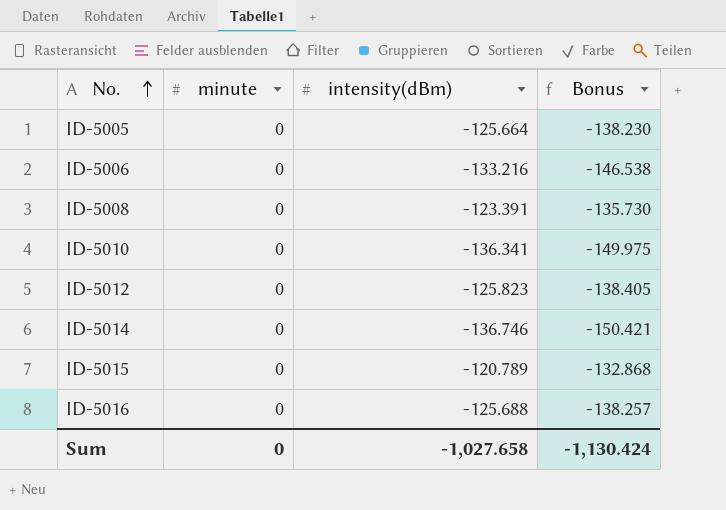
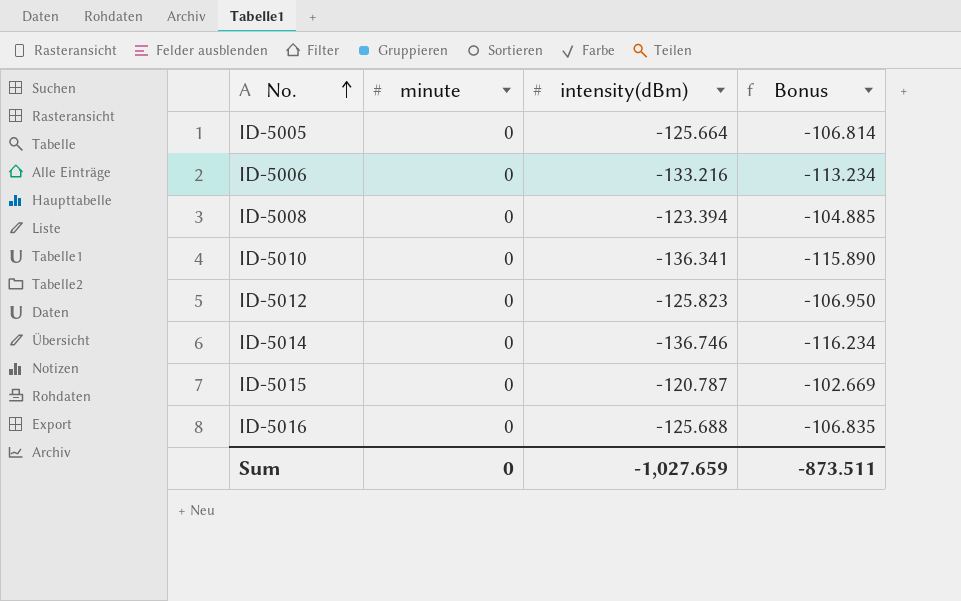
column Bonus | formula: [intensity(dBm)] * 1.1 -> [intensity(dBm)] * 0.85
ID-5008 | intensity(dBm): -123.391 -> -123.394
ID-5015 | intensity(dBm): -120.789 -> -120.787
Sum | intensity(dBm): -1,027.658 -> -1,027.659
Sum | Bonus: -1,130.424 -> -873.511

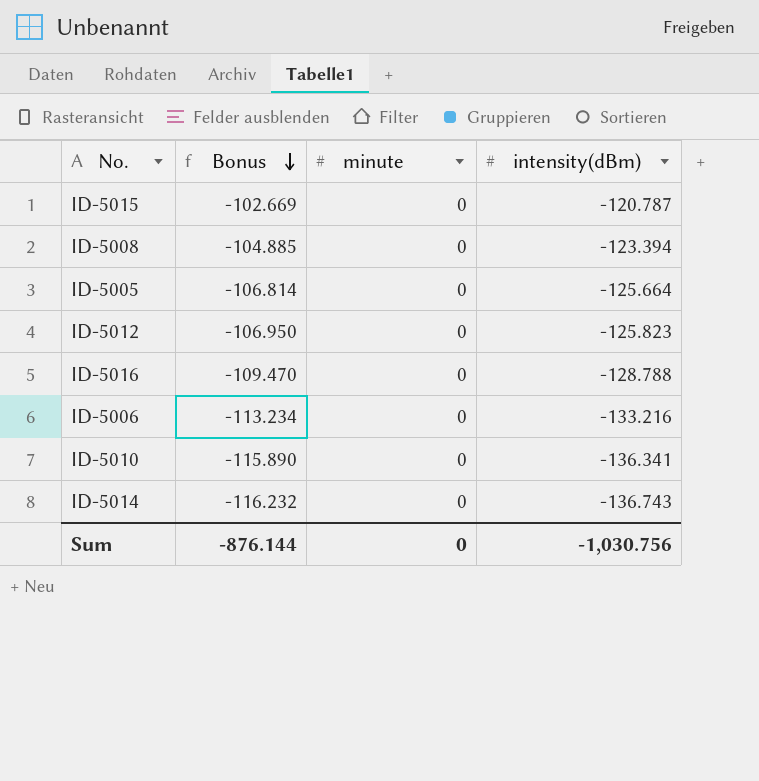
row order: No. ascending -> Bonus descending
column Bonus | position: 4 -> 2
ID-5016 | Bonus: -106.835 -> -109.470
ID-5016 | intensity(dBm): -125.688 -> -128.788
ID-5014 | Bonus: -116.234 -> -116.232
ID-5014 | intensity(dBm): -136.746 -> -136.743
Sum | Bonus: -873.511 -> -876.144
Sum | intensity(dBm): -1,027.659 -> -1,030.756

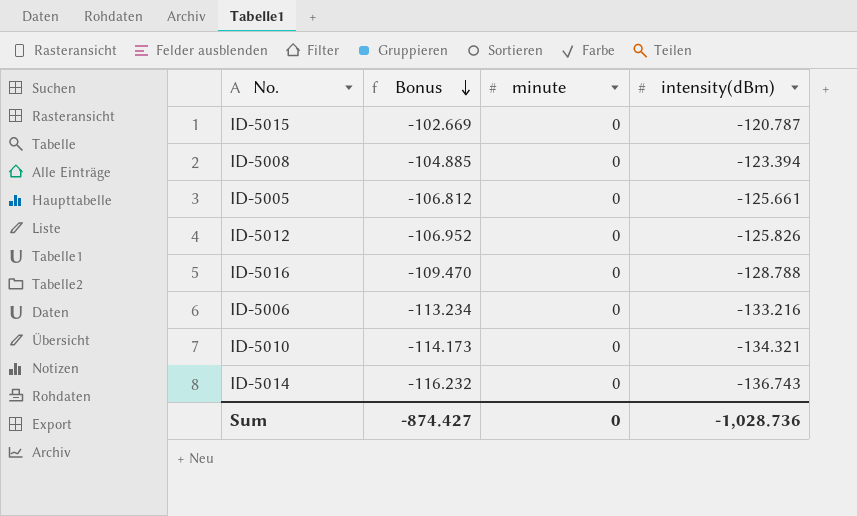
ID-5005 | Bonus: -106.814 -> -106.812
ID-5005 | intensity(dBm): -125.664 -> -125.661
ID-5012 | Bonus: -106.950 -> -106.952
ID-5012 | intensity(dBm): -125.823 -> -125.826
ID-5010 | Bonus: -115.890 -> -114.173
ID-5010 | intensity(dBm): -136.341 -> -134.321
Sum | Bonus: -876.144 -> -874.427
Sum | intensity(dBm): -1,030.756 -> -1,028.736

